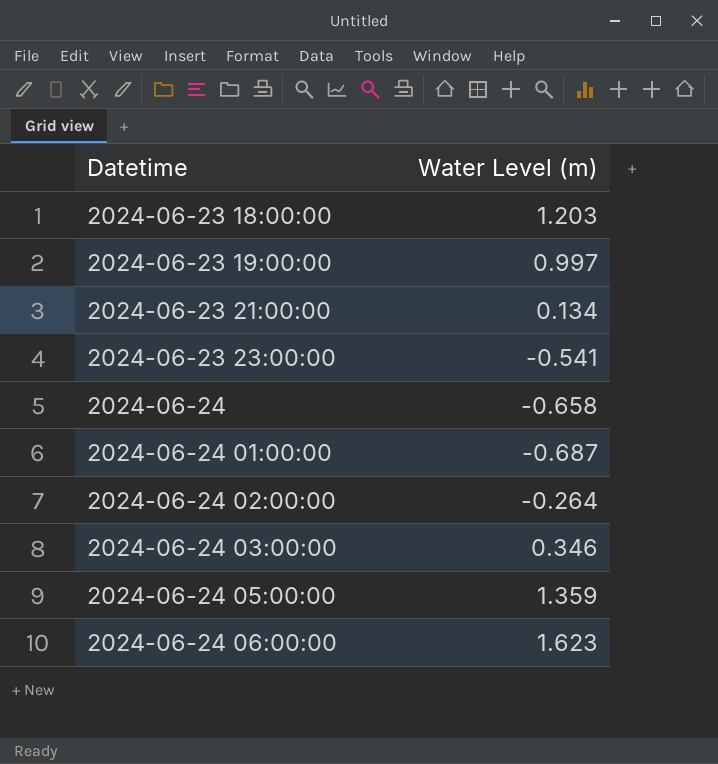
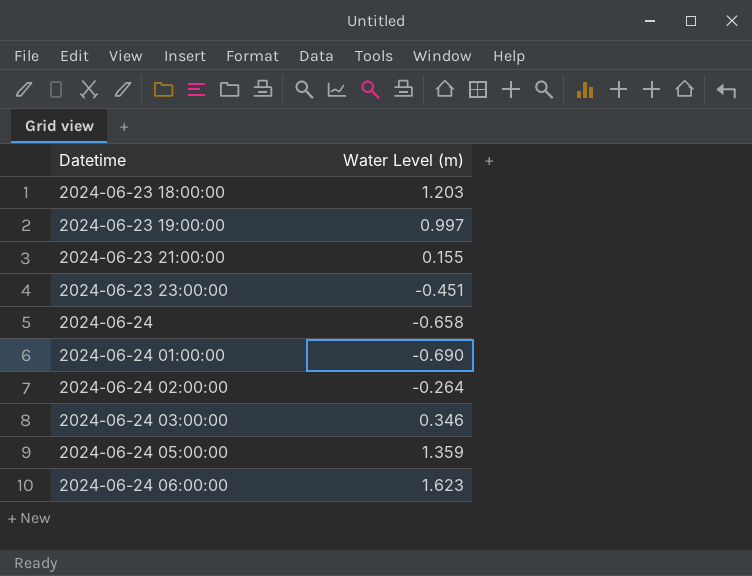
2024-06-23 21:00:00 | Water Level (m): 0.134 -> 0.155
2024-06-23 23:00:00 | Water Level (m): -0.541 -> -0.451
2024-06-24 01:00:00 | Water Level (m): -0.687 -> -0.690

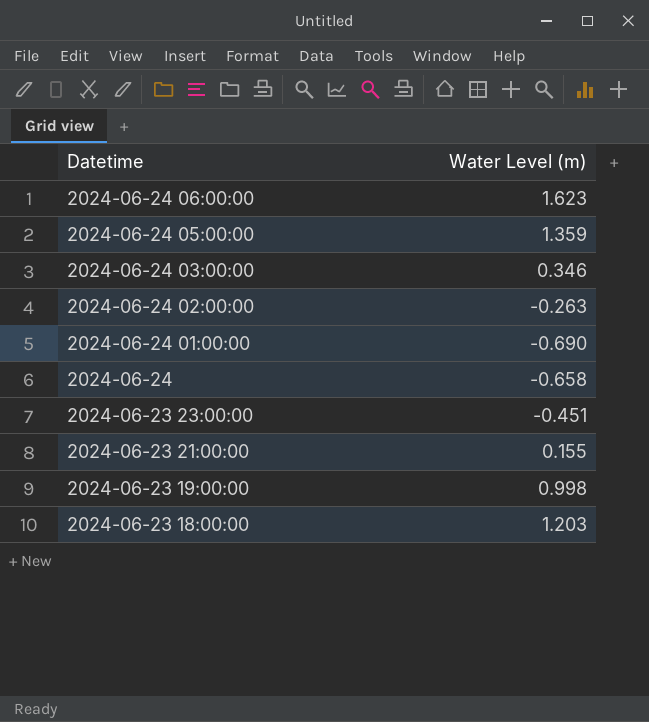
row order: Datetime ascending -> Datetime descending
2024-06-24 02:00:00 | Water Level (m): -0.264 -> -0.263
2024-06-23 19:00:00 | Water Level (m): 0.997 -> 0.998

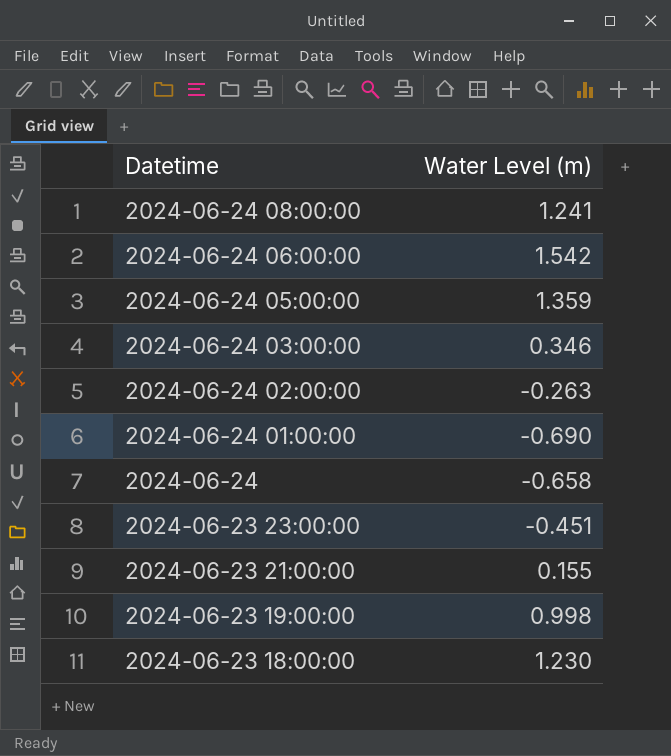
row 2024-06-24 08:00:00: none -> 1.241
2024-06-24 06:00:00 | Water Level (m): 1.623 -> 1.542
2024-06-23 18:00:00 | Water Level (m): 1.203 -> 1.230

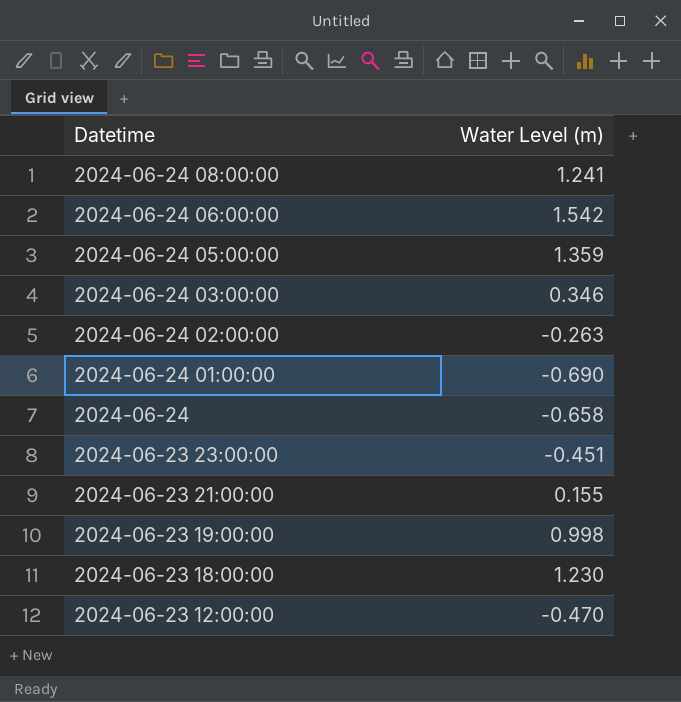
row 2024-06-23 12:00:00: none -> -0.470

